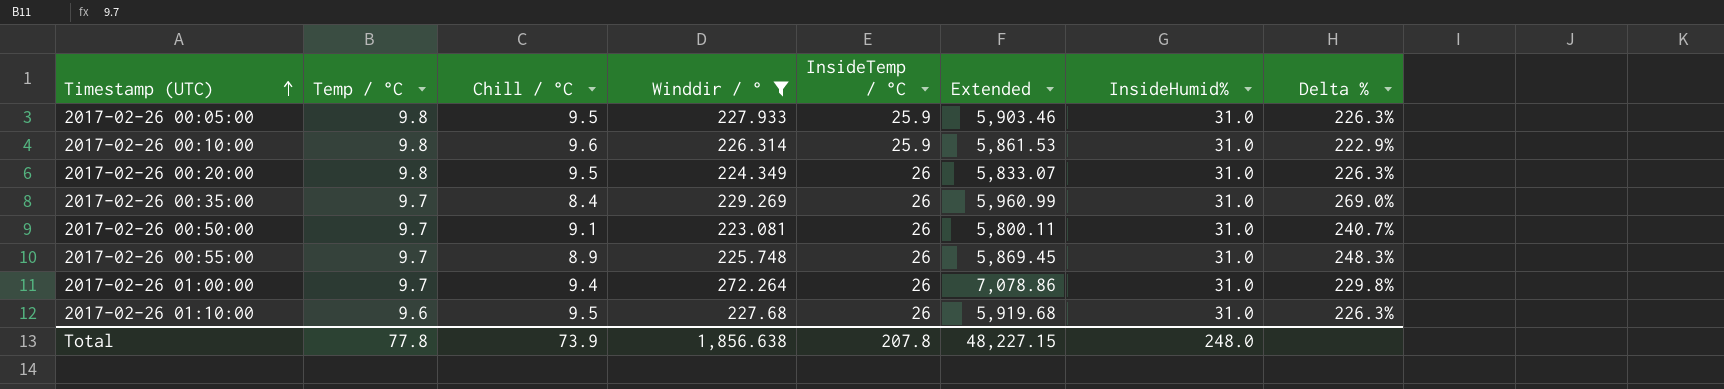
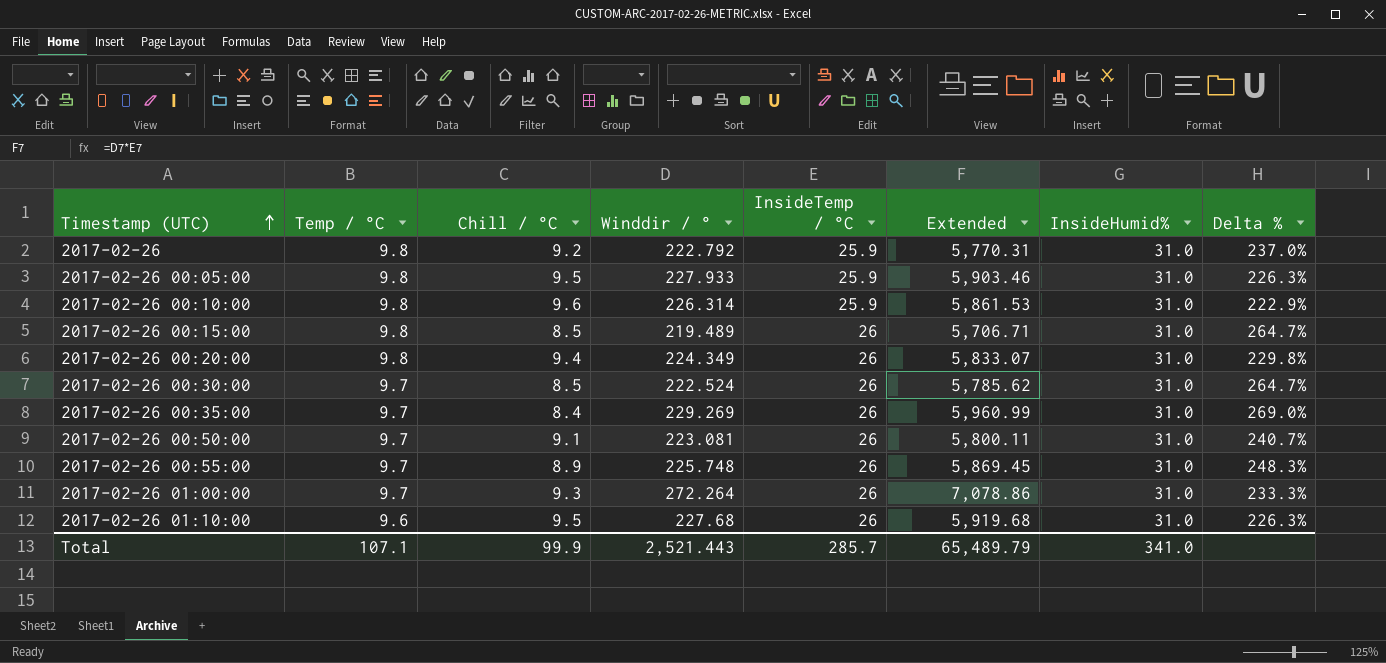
filter: Winddir / ° >= 223.081 -> none
2017-02-26 00:20:00 | Chill / °C: 9.5 -> 9.4
2017-02-26 00:20:00 | Delta %: 226.3% -> 229.8%
2017-02-26 01:00:00 | Chill / °C: 9.4 -> 9.3
2017-02-26 01:00:00 | Delta %: 229.8% -> 233.3%
Total | Temp / °C: 77.8 -> 107.1
Total | Chill / °C: 73.9 -> 99.9
Total | Winddir / °: 1,856.638 -> 2,521.443
Total | InsideTemp / °C: 207.8 -> 285.7
Total | Extended: 48,227.15 -> 65,489.79
Total | InsideHumid%: 248.0 -> 341.0

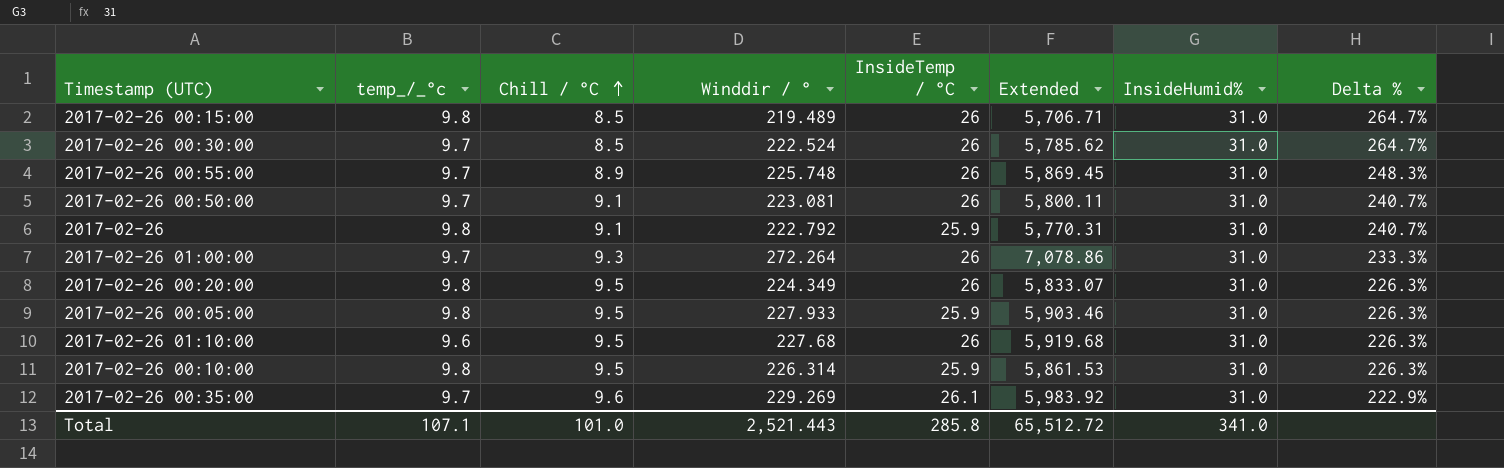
row order: Timestamp (UTC) ascending -> Chill / °C ascending
column name: Temp / °C -> temp_/_°c
2017-02-26 | Chill / °C: 9.2 -> 9.1
2017-02-26 | Delta %: 237.0% -> 240.7%
2017-02-26 00:20:00 | Chill / °C: 9.4 -> 9.5
2017-02-26 00:20:00 | Delta %: 229.8% -> 226.3%
2017-02-26 00:10:00 | Chill / °C: 9.6 -> 9.5
2017-02-26 00:10:00 | Delta %: 222.9% -> 226.3%
2017-02-26 00:35:00 | Chill / °C: 8.4 -> 9.6
2017-02-26 00:35:00 | InsideTemp / °C: 26 -> 26.1
2017-02-26 00:35:00 | Extended: 5,960.99 -> 5,983.92
2017-02-26 00:35:00 | Delta %: 269.0% -> 222.9%
Total | Chill / °C: 99.9 -> 101.0
Total | InsideTemp / °C: 285.7 -> 285.8
Total | Extended: 65,489.79 -> 65,512.72

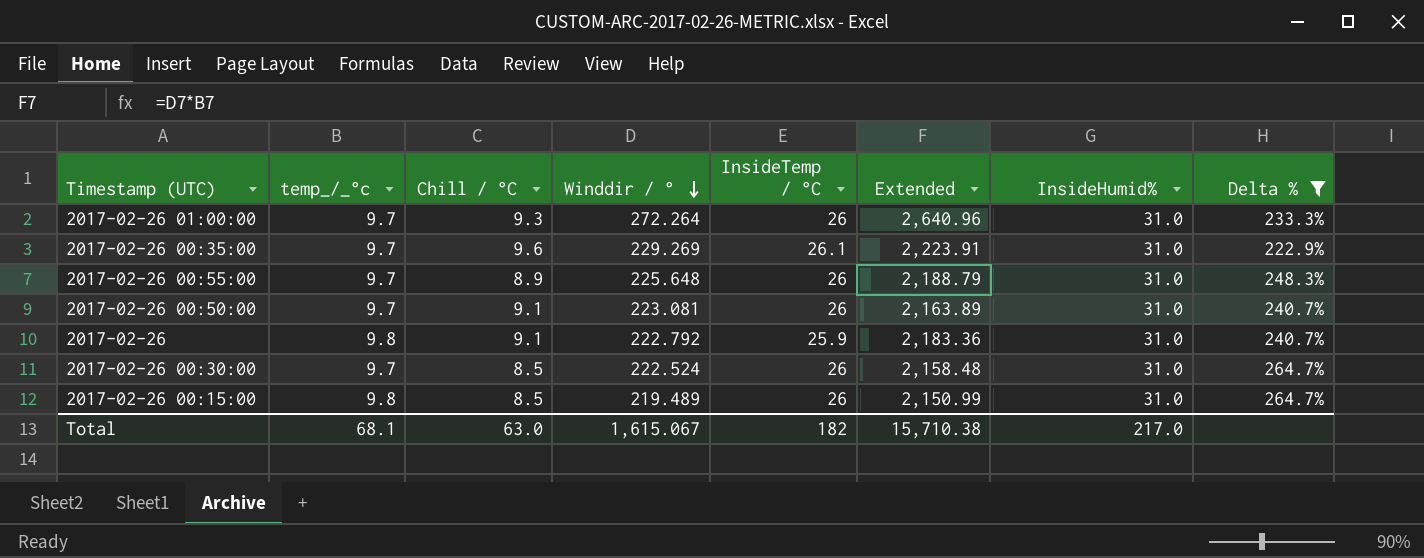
filter: none -> Delta % != 226.3%
row order: Chill / °C ascending -> Winddir / ° descending
column Extended | formula: [Winddir / °] * [InsideTemp / °C] -> [temp_/_°c] * [Winddir / °]
2017-02-26 00:55:00 | Winddir / °: 225.748 -> 225.648
Total | temp_/_°c: 107.1 -> 68.1
Total | Chill / °C: 101.0 -> 63.0
Total | Winddir / °: 2,521.443 -> 1,615.067
Total | InsideTemp / °C: 285.8 -> 182
Total | Extended: 65,512.72 -> 15,710.38
Total | InsideHumid%: 341.0 -> 217.0

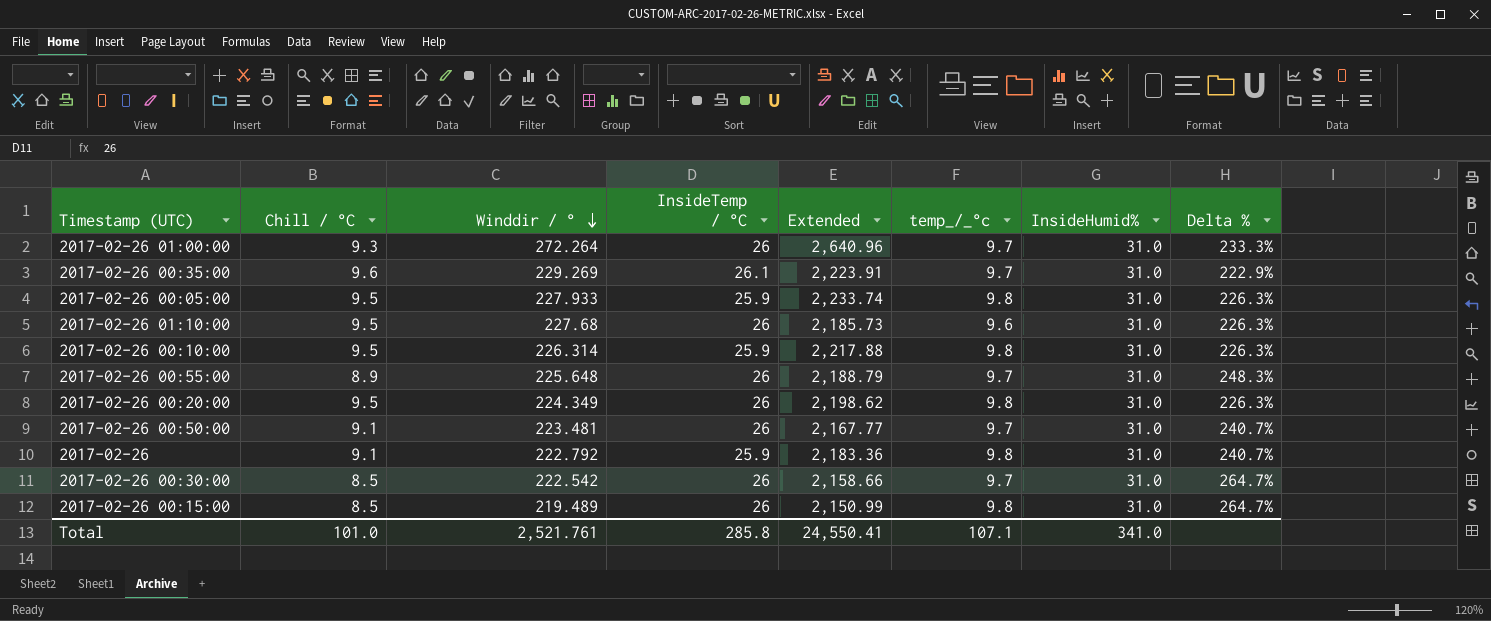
filter: Delta % != 226.3% -> none
column temp_/_°c | position: 2 -> 6
2017-02-26 00:50:00 | Winddir / °: 223.081 -> 223.481
2017-02-26 00:50:00 | Extended: 2,163.89 -> 2,167.77
2017-02-26 00:30:00 | Winddir / °: 222.524 -> 222.542
2017-02-26 00:30:00 | Extended: 2,158.48 -> 2,158.66
Total | Chill / °C: 63.0 -> 101.0
Total | Winddir / °: 1,615.067 -> 2,521.761
Total | InsideTemp / °C: 182 -> 285.8
Total | Extended: 15,710.38 -> 24,550.41
Total | temp_/_°c: 68.1 -> 107.1
Total | InsideHumid%: 217.0 -> 341.0

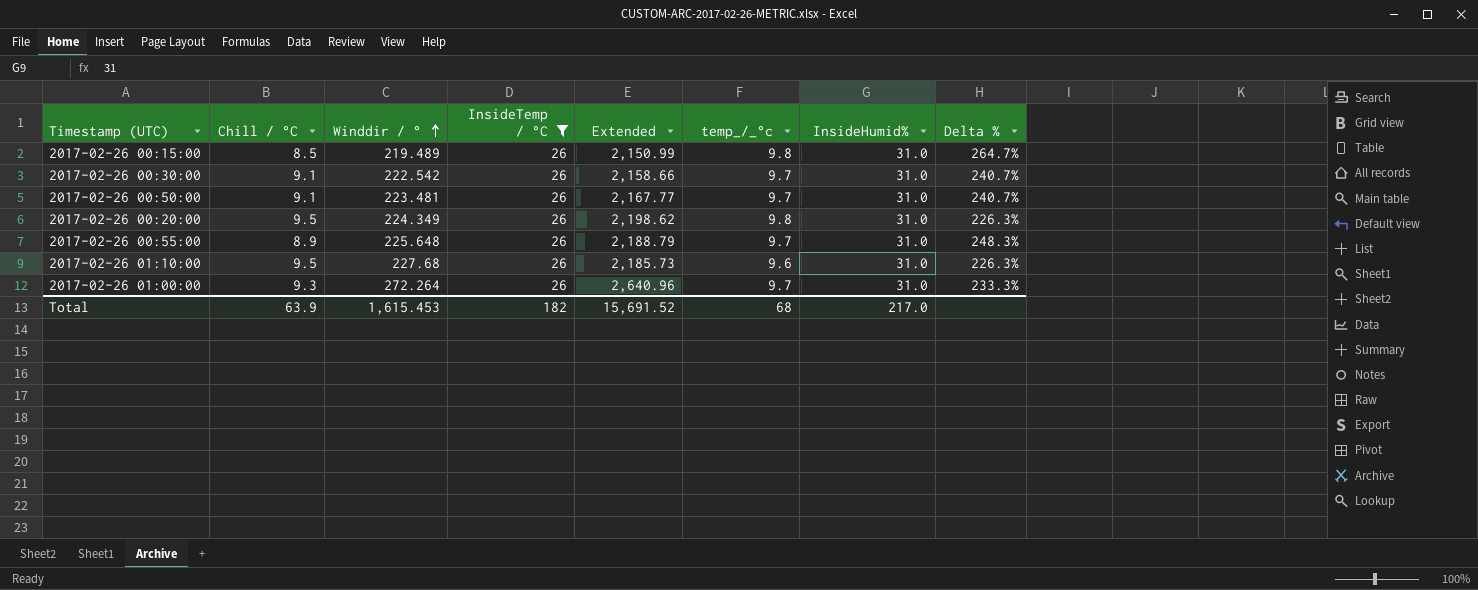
filter: none -> InsideTemp / °C = 26
row order: Winddir / ° descending -> Winddir / ° ascending
2017-02-26 00:30:00 | Chill / °C: 8.5 -> 9.1
2017-02-26 00:30:00 | Delta %: 264.7% -> 240.7%
Total | Chill / °C: 101.0 -> 63.9
Total | Winddir / °: 2,521.761 -> 1,615.453
Total | InsideTemp / °C: 285.8 -> 182
Total | Extended: 24,550.41 -> 15,691.52
Total | temp_/_°c: 107.1 -> 68
Total | InsideHumid%: 341.0 -> 217.0

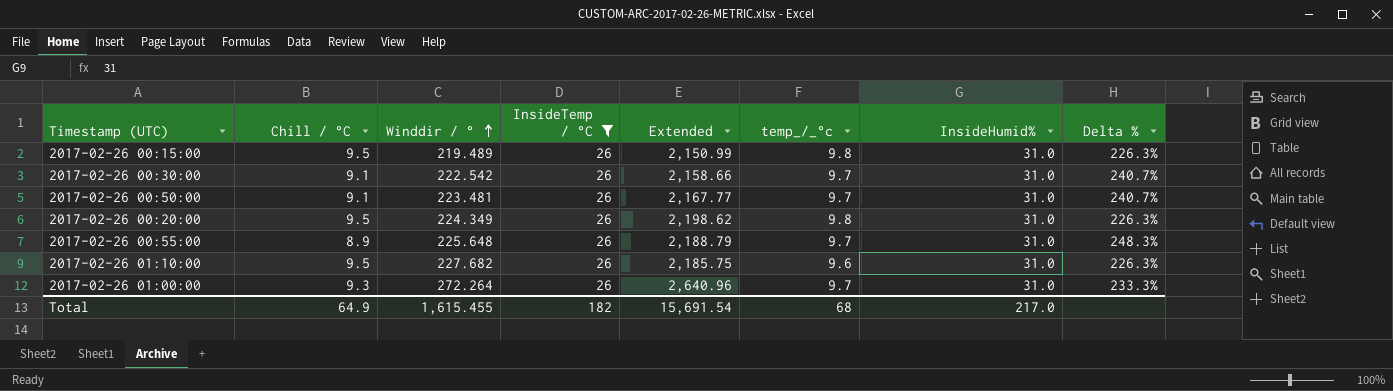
2017-02-26 00:15:00 | Chill / °C: 8.5 -> 9.5
2017-02-26 00:15:00 | Delta %: 264.7% -> 226.3%
2017-02-26 01:10:00 | Winddir / °: 227.68 -> 227.682
2017-02-26 01:10:00 | Extended: 2,185.73 -> 2,185.75
Total | Chill / °C: 63.9 -> 64.9
Total | Winddir / °: 1,615.453 -> 1,615.455
Total | Extended: 15,691.52 -> 15,691.54

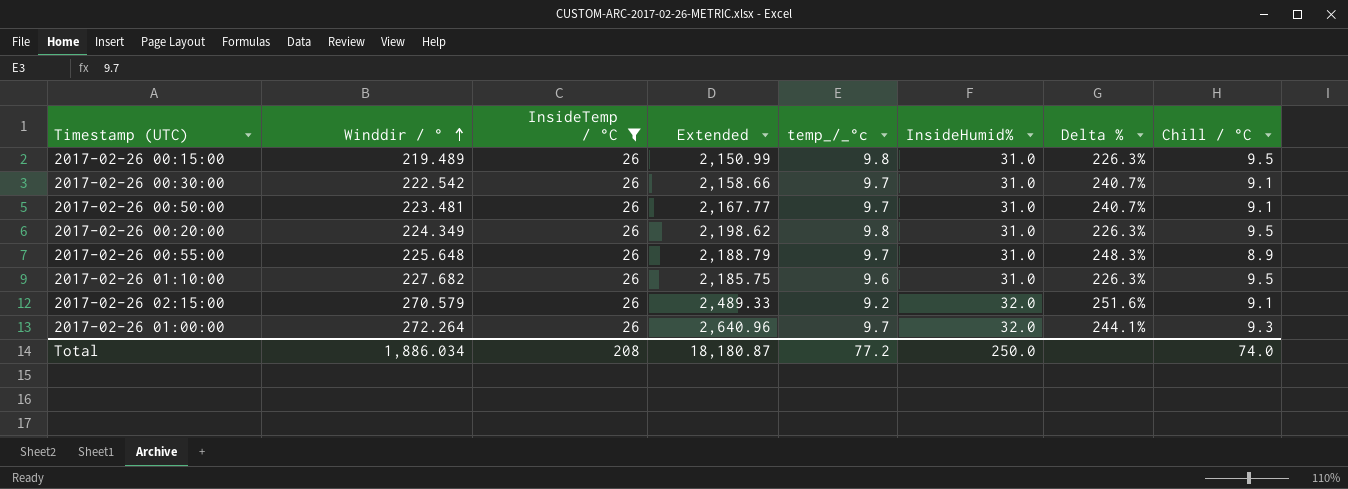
column Chill / °C | position: 2 -> 8
row 2017-02-26 02:15:00: none -> 270.579 | 26 | 2,489.33 | 9.2 | 32.0 | 251.6% | 9.1
2017-02-26 01:00:00 | InsideHumid%: 31.0 -> 32.0
2017-02-26 01:00:00 | Delta %: 233.3% -> 244.1%
Total | Winddir / °: 1,615.455 -> 1,886.034
Total | InsideTemp / °C: 182 -> 208
Total | Extended: 15,691.54 -> 18,180.87
Total | temp_/_°c: 68 -> 77.2
Total | InsideHumid%: 217.0 -> 250.0
Total | Chill / °C: 64.9 -> 74.0

